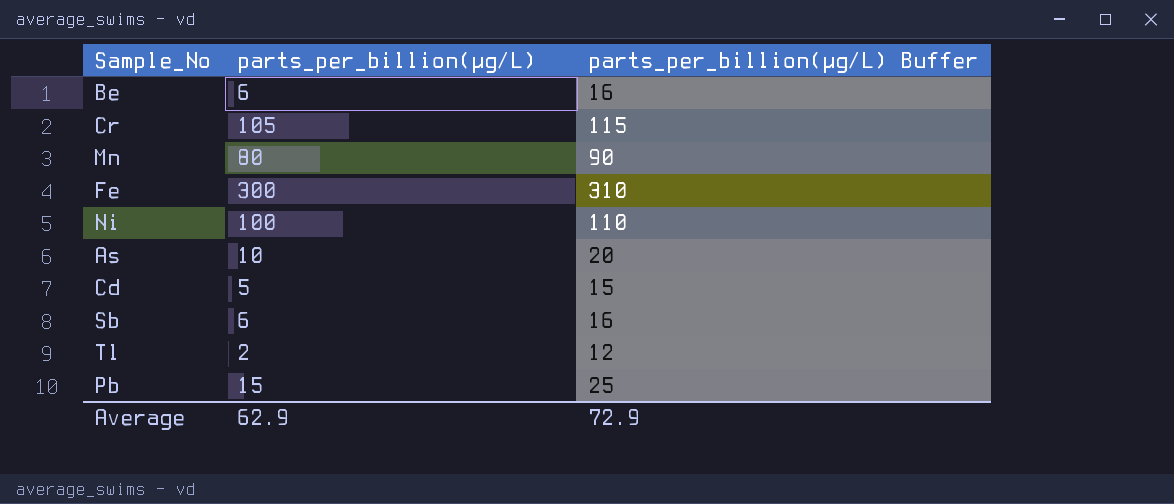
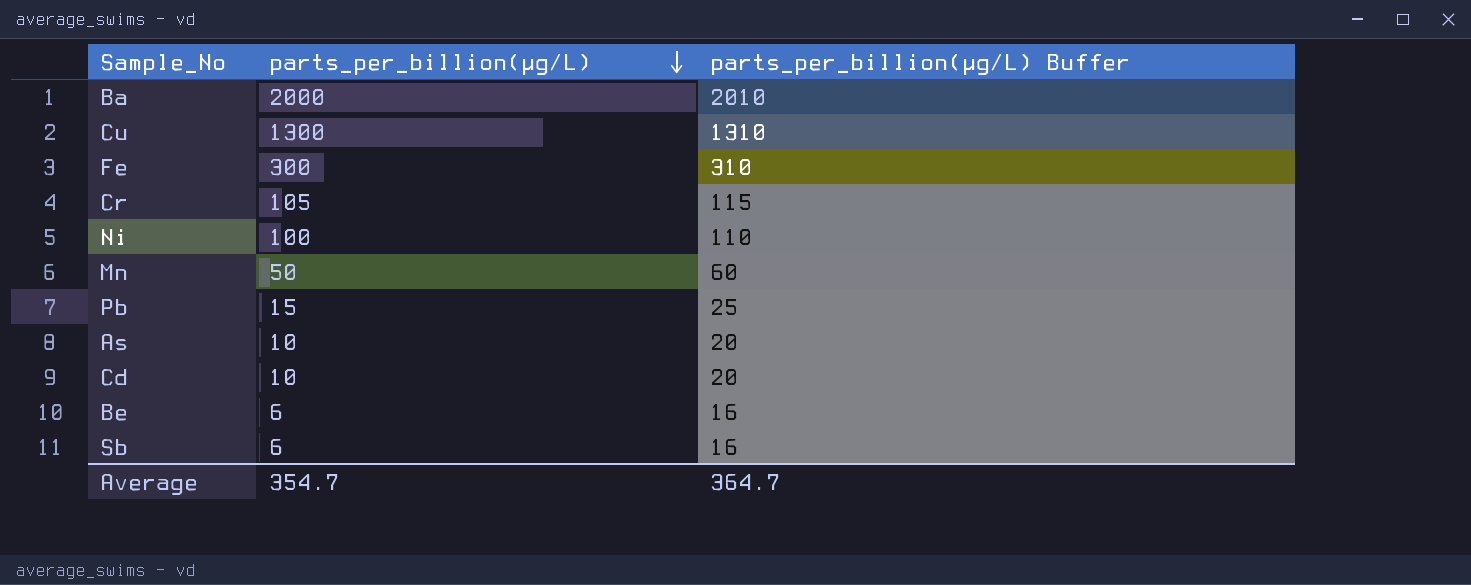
row order: none -> parts_per_billion(µg/L) descending
row Tl: 2 | 12 -> none
row Ba: none -> 2000 | 2010
row Cu: none -> 1300 | 1310
Mn | parts_per_billion(µg/L): 80 -> 50
Mn | parts_per_billion(µg/L) Buffer: 90 -> 60
Cd | parts_per_billion(µg/L): 5 -> 10
Cd | parts_per_billion(µg/L) Buffer: 15 -> 20
Average | parts_per_billion(µg/L): 62.9 -> 354.7
Average | parts_per_billion(µg/L) Buffer: 72.9 -> 364.7

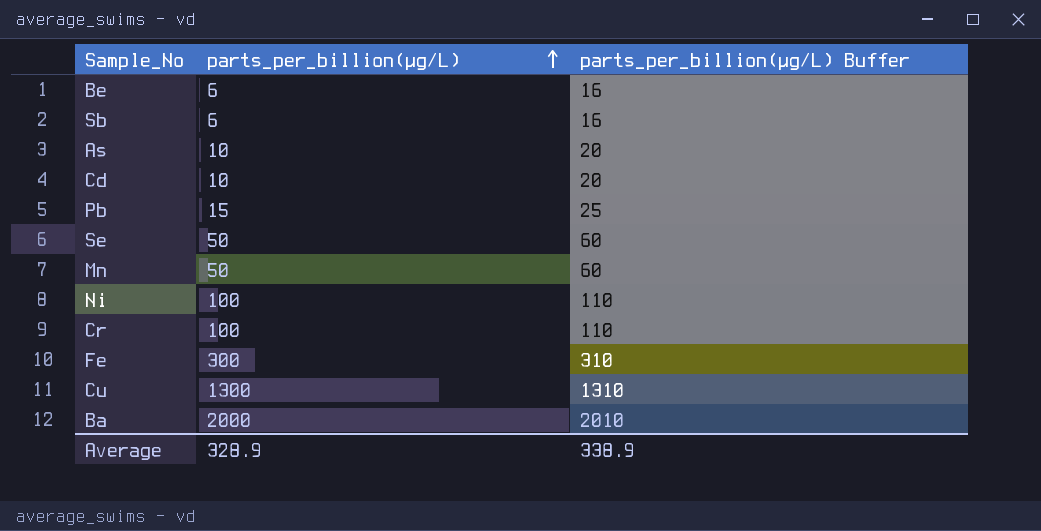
row order: parts_per_billion(µg/L) descending -> parts_per_billion(µg/L) ascending
row Se: none -> 50 | 60
Cr | parts_per_billion(µg/L): 105 -> 100
Cr | parts_per_billion(µg/L) Buffer: 115 -> 110
Average | parts_per_billion(µg/L): 354.7 -> 328.9
Average | parts_per_billion(µg/L) Buffer: 364.7 -> 338.9

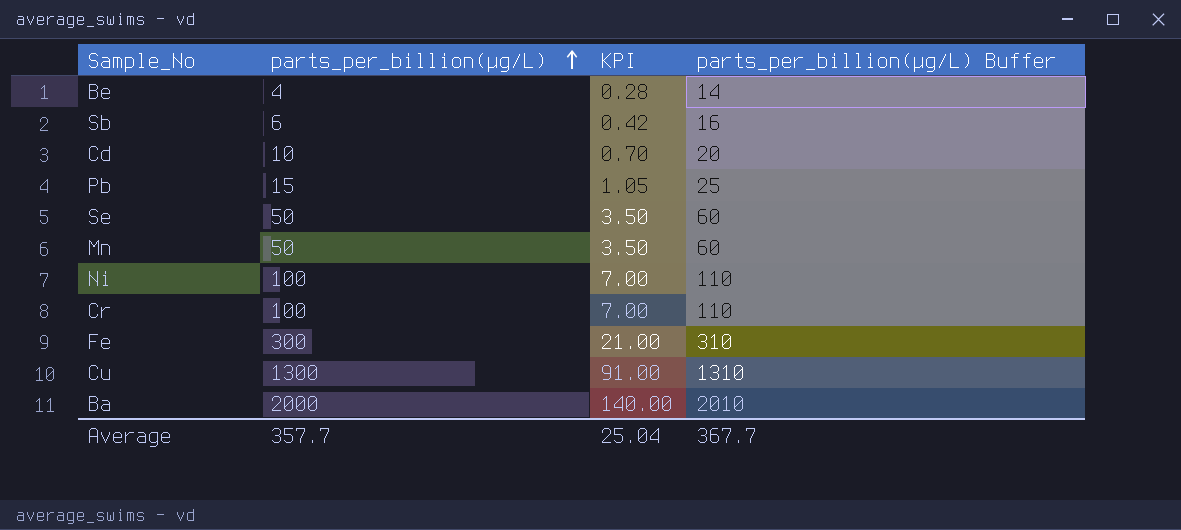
column KPI | formula: none -> [parts_per_billion(µg/L)] * 0.07
row As: 10 | 20 -> none
Be | parts_per_billion(µg/L): 6 -> 4
Be | parts_per_billion(µg/L) Buffer: 16 -> 14
Average | parts_per_billion(µg/L): 328.9 -> 357.7
Average | parts_per_billion(µg/L) Buffer: 338.9 -> 367.7

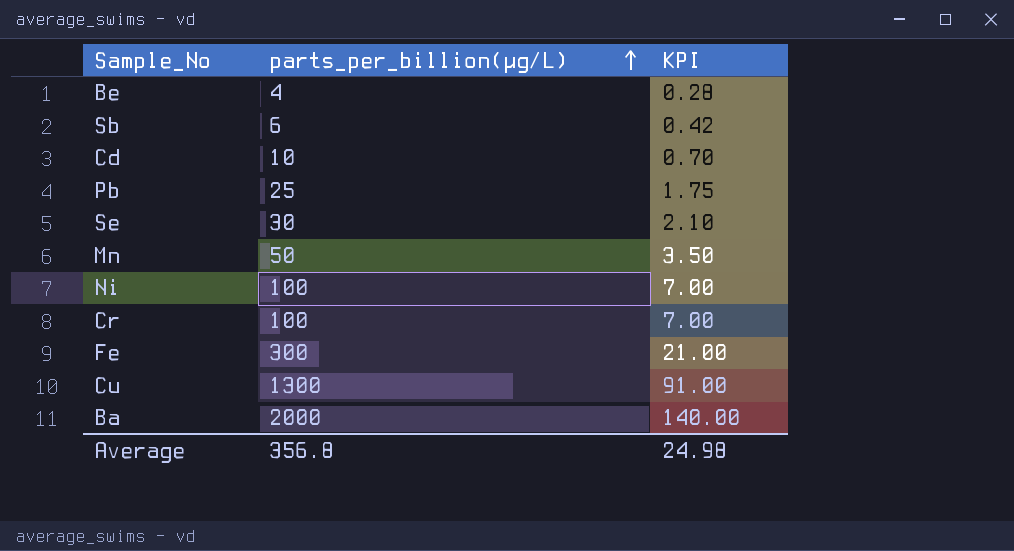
column parts_per_billion(µg/L) Buffer | formula: [parts_per_billion(µg/L)] + 10 -> none
Pb | parts_per_billion(µg/L): 15 -> 25
Pb | KPI: 1.05 -> 1.75
Se | parts_per_billion(µg/L): 50 -> 30
Se | KPI: 3.50 -> 2.10
Average | parts_per_billion(µg/L): 357.7 -> 356.8
Average | KPI: 25.04 -> 24.98

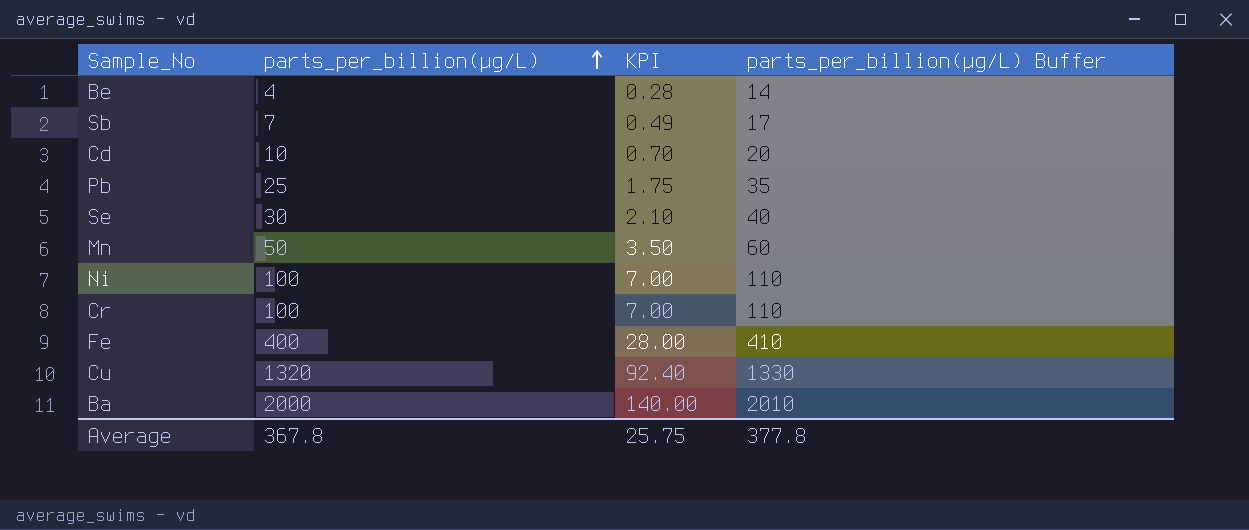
column parts_per_billion(µg/L) Buffer | formula: none -> [parts_per_billion(µg/L)] + 10
Sb | parts_per_billion(µg/L): 6 -> 7
Sb | KPI: 0.42 -> 0.49
Fe | parts_per_billion(µg/L): 300 -> 400
Fe | KPI: 21.00 -> 28.00
Cu | parts_per_billion(µg/L): 1300 -> 1320
Cu | KPI: 91.00 -> 92.40
Average | parts_per_billion(µg/L): 356.8 -> 367.8
Average | KPI: 24.98 -> 25.75

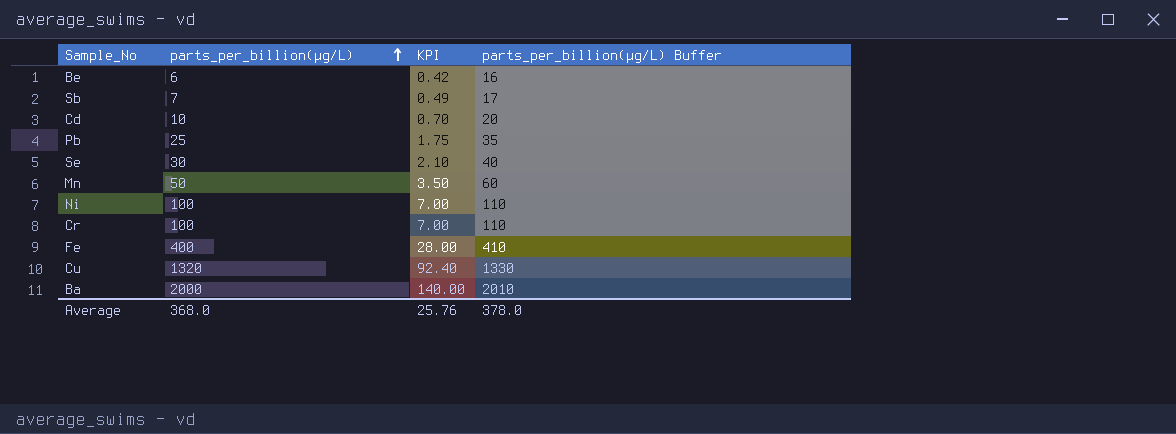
Be | parts_per_billion(µg/L): 4 -> 6
Be | KPI: 0.28 -> 0.42
Be | parts_per_billion(µg/L) Buffer: 14 -> 16
Average | parts_per_billion(µg/L): 367.8 -> 368.0
Average | KPI: 25.75 -> 25.76
Average | parts_per_billion(µg/L) Buffer: 377.8 -> 378.0

